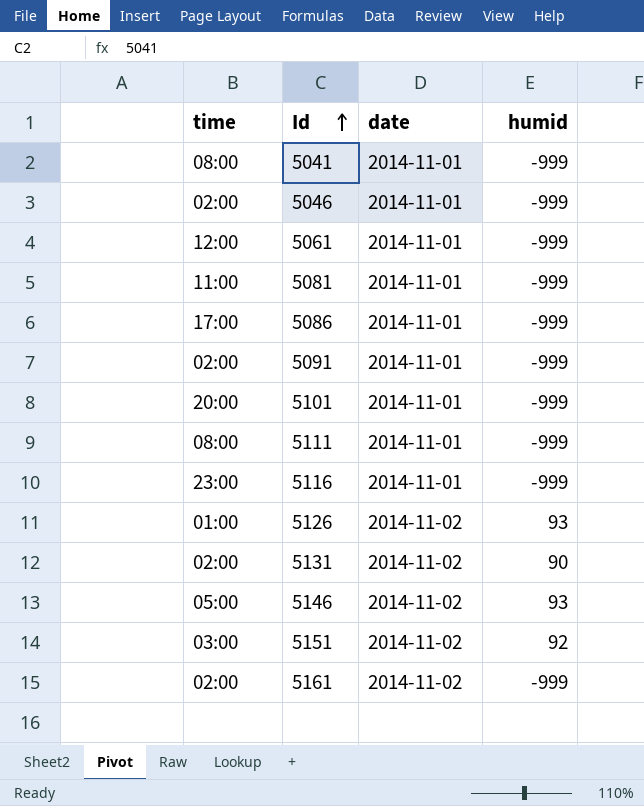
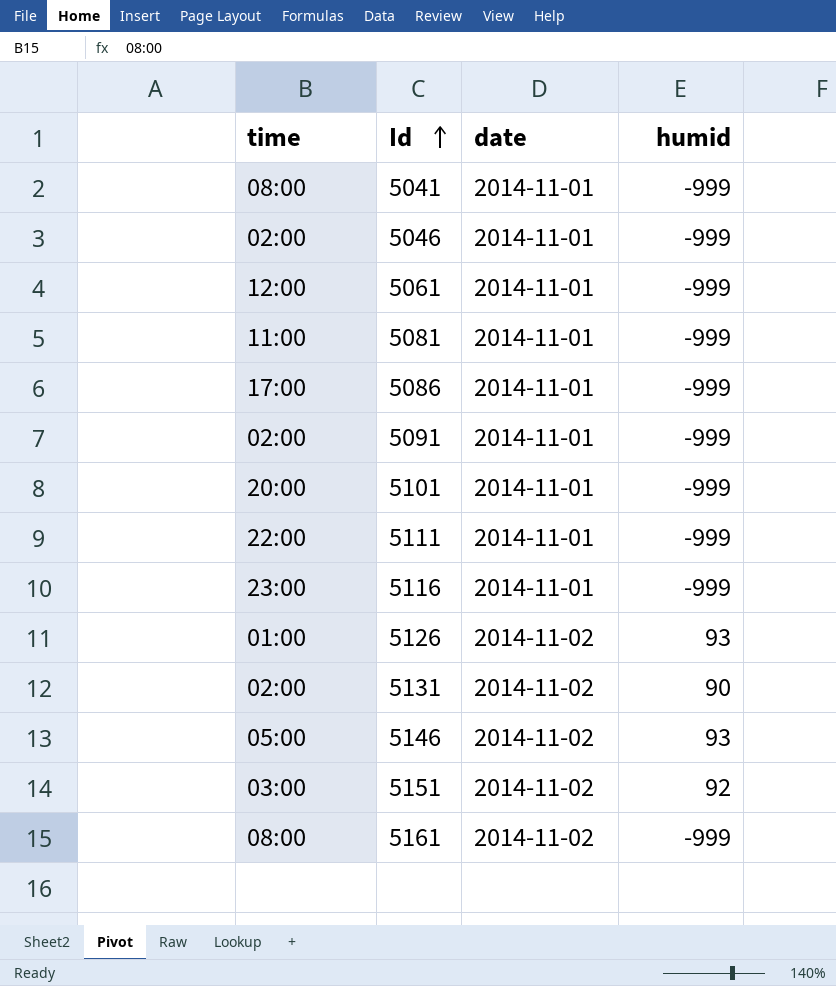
5111 | time: 08:00 -> 22:00
5161 | time: 02:00 -> 08:00

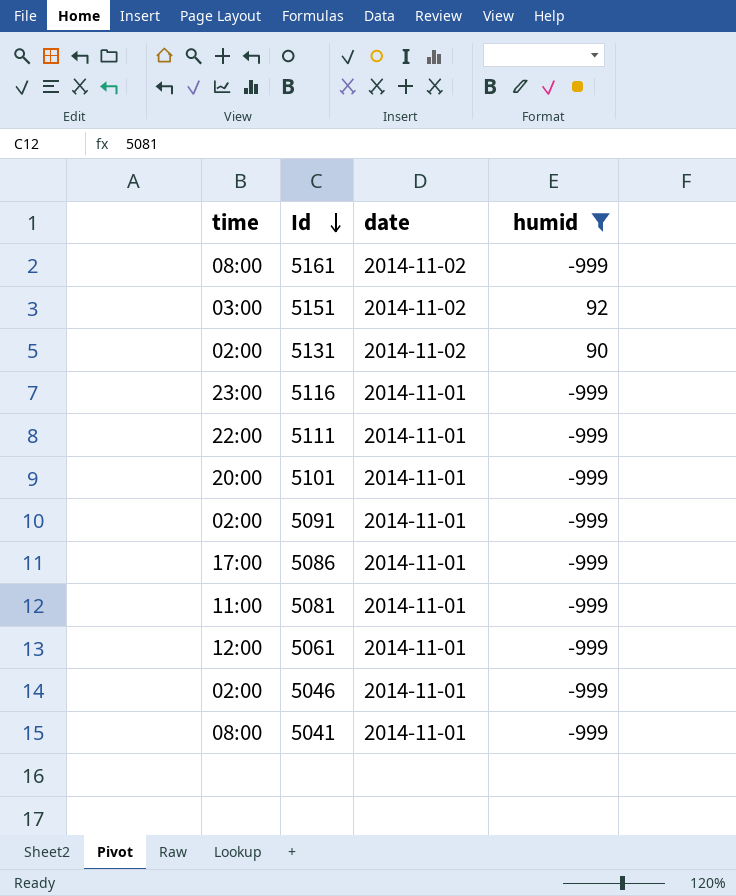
filter: none -> humid != 93
row order: Id ascending -> Id descending

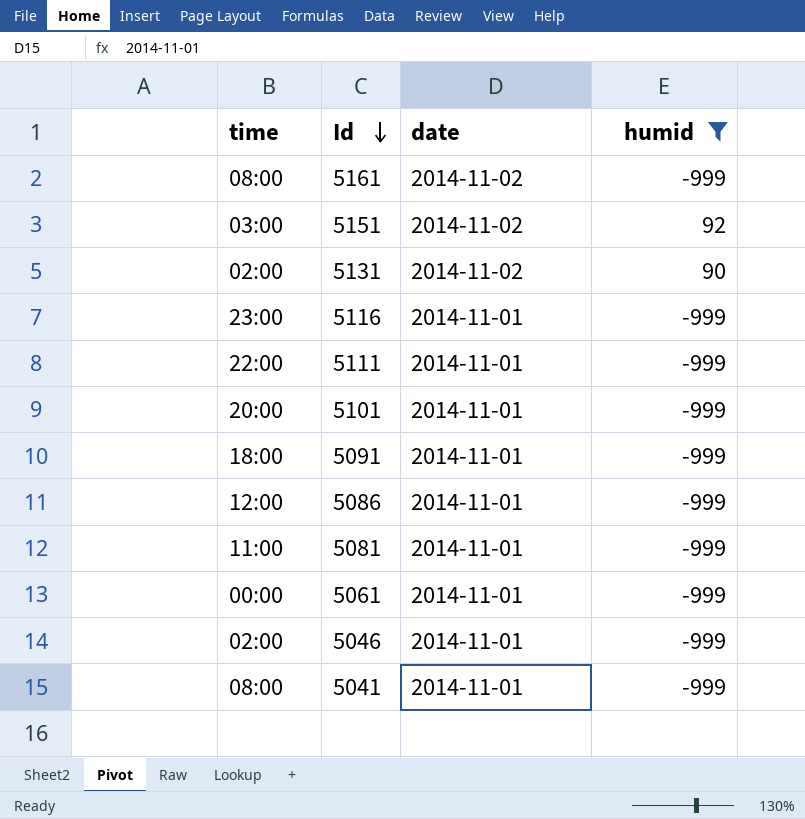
5091 | time: 02:00 -> 18:00
5086 | time: 17:00 -> 12:00
5061 | time: 12:00 -> 00:00

